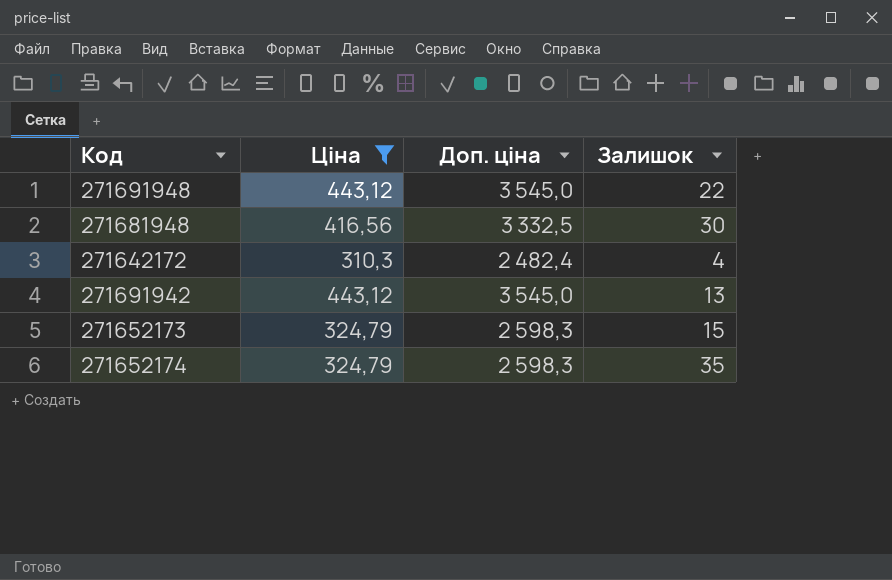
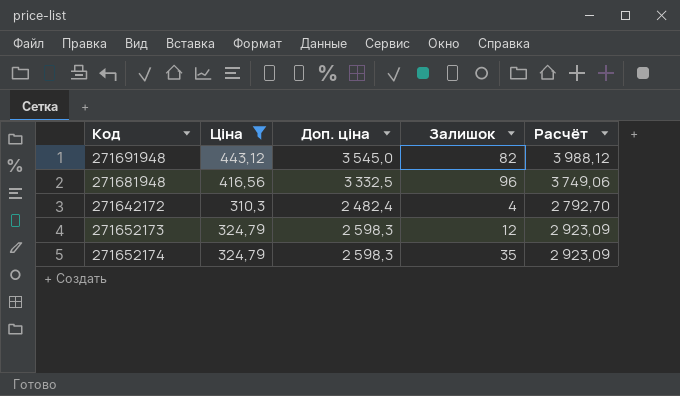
column Расчёт | formula: none -> [Ціна] + [Доп. ціна]
row 271691942: 443,12 | 3 545,0 | 13 -> none
271691948 | Залишок: 22 -> 82
271681948 | Залишок: 30 -> 96
271652173 | Залишок: 15 -> 12

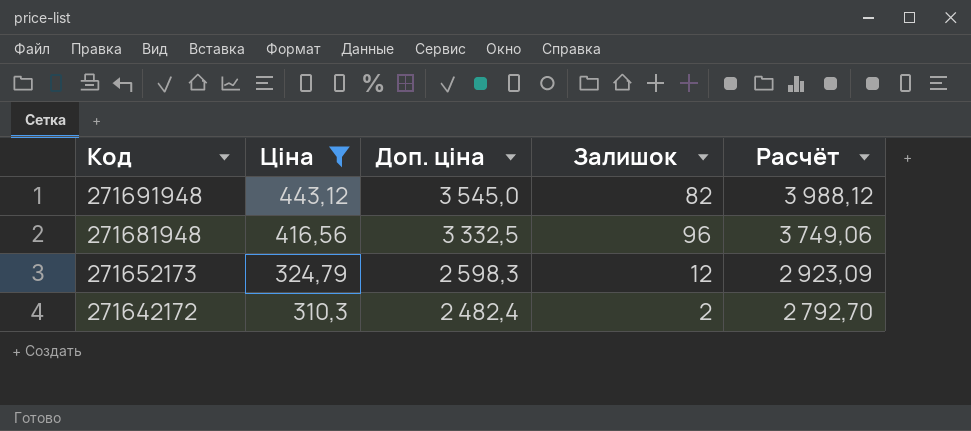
row order: none -> Код descending
row 271652174: 324,79 | 2 598,3 | 35 | 2 923,09 -> none
271642172 | Залишок: 4 -> 2

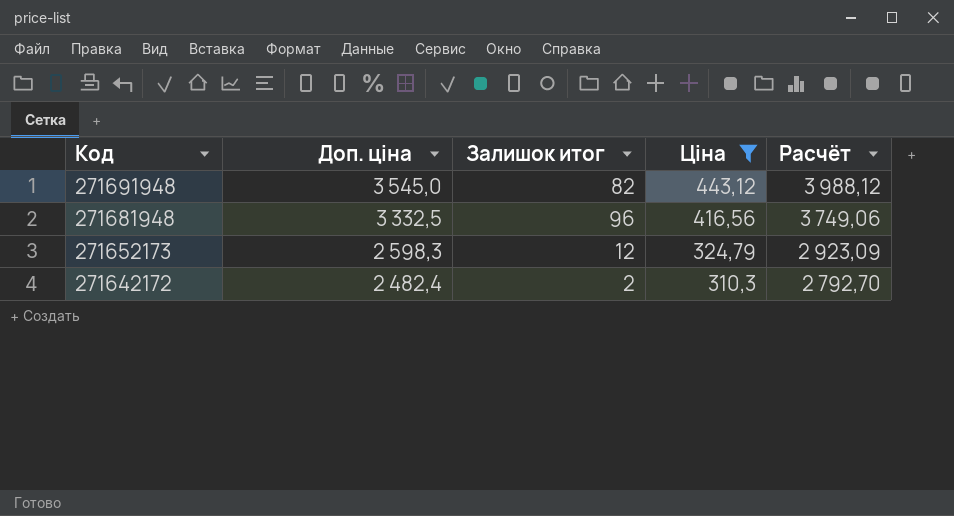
column name: Залишок -> Залишок итог
column Ціна | position: 2 -> 4

